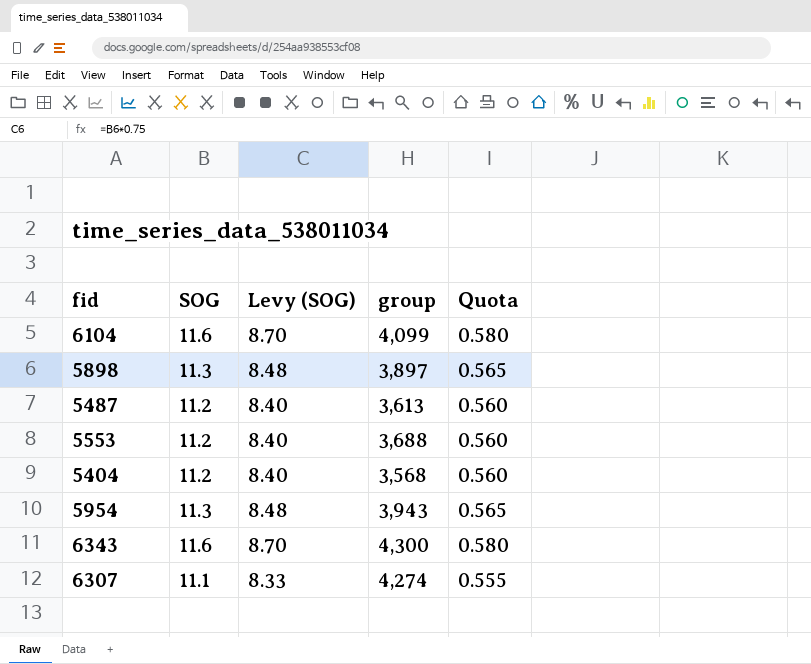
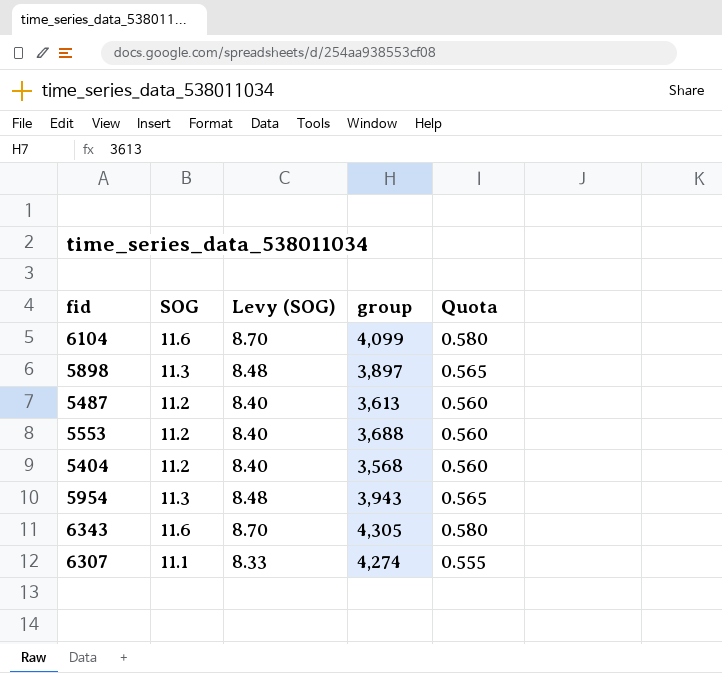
6343 | group: 4,300 -> 4,305

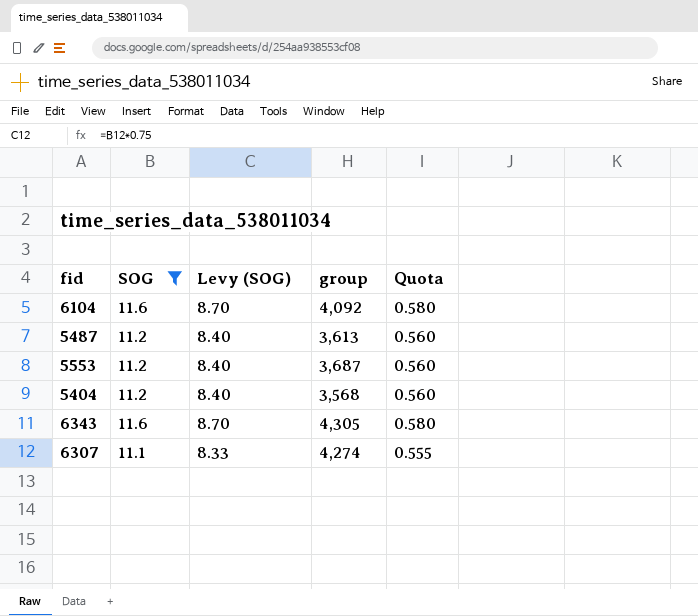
filter: none -> SOG != 11.3
6104 | group: 4,099 -> 4,092
5553 | group: 3,688 -> 3,687

